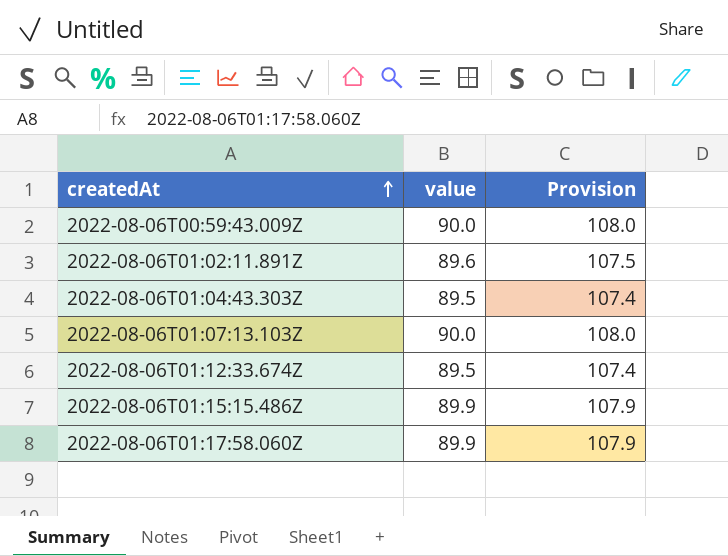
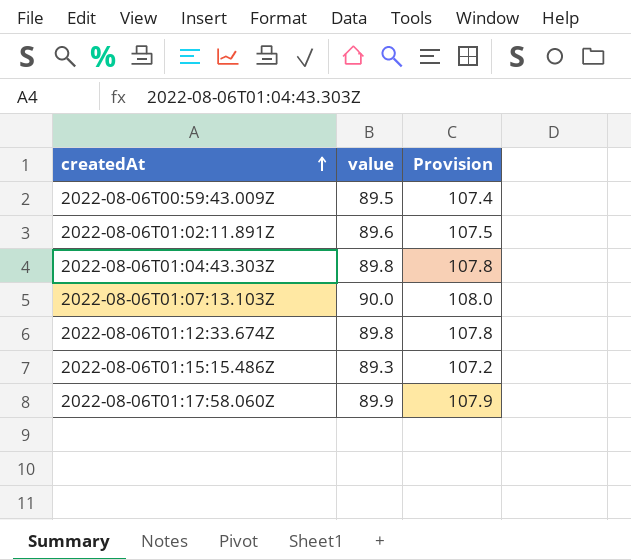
2022-08-06T00:59:43.009Z | value: 90.0 -> 89.5
2022-08-06T00:59:43.009Z | Provision: 108.0 -> 107.4
2022-08-06T01:04:43.303Z | value: 89.5 -> 89.8
2022-08-06T01:04:43.303Z | Provision: 107.4 -> 107.8
2022-08-06T01:12:33.674Z | value: 89.5 -> 89.8
2022-08-06T01:12:33.674Z | Provision: 107.4 -> 107.8
2022-08-06T01:15:15.486Z | value: 89.9 -> 89.3
2022-08-06T01:15:15.486Z | Provision: 107.9 -> 107.2

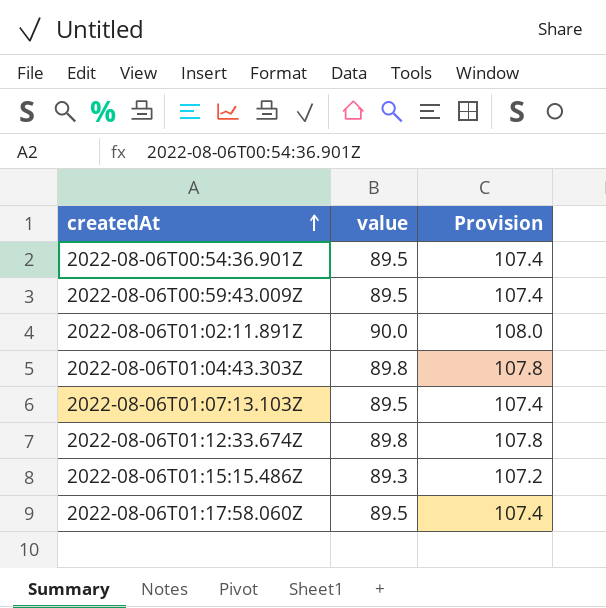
row 2022-08-06T00:54:36.901Z: none -> 89.5 | 107.4
2022-08-06T01:02:11.891Z | value: 89.6 -> 90.0
2022-08-06T01:02:11.891Z | Provision: 107.5 -> 108.0
2022-08-06T01:07:13.103Z | value: 90.0 -> 89.5
2022-08-06T01:07:13.103Z | Provision: 108.0 -> 107.4
2022-08-06T01:17:58.060Z | value: 89.9 -> 89.5
2022-08-06T01:17:58.060Z | Provision: 107.9 -> 107.4

